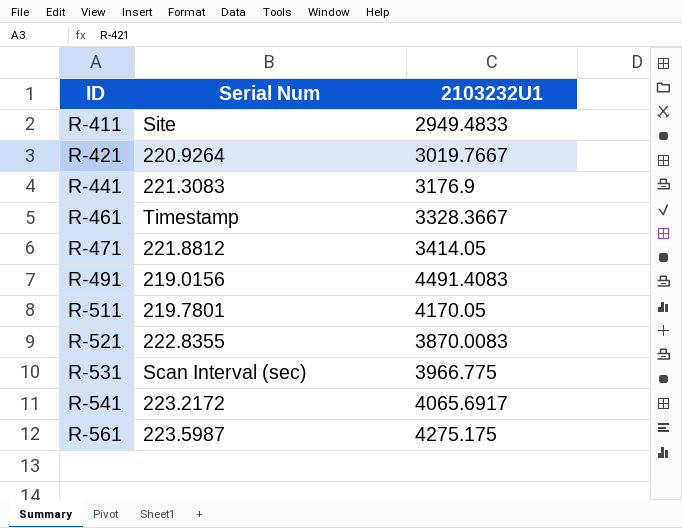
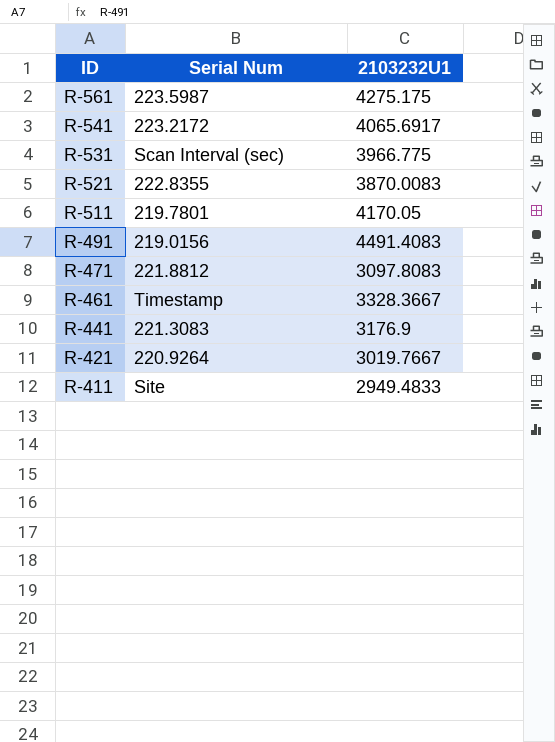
row order: ID ascending -> ID descending
R-471 | 2103232U1: 3414.05 -> 3097.8083

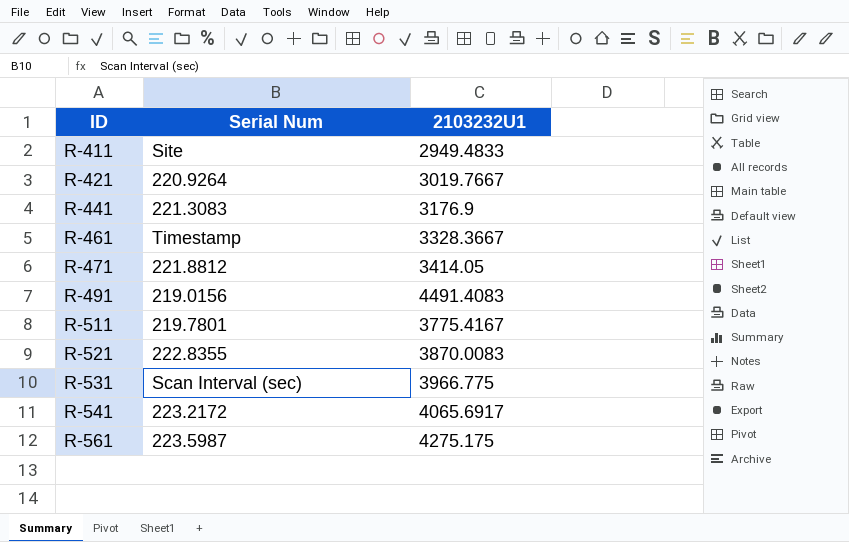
row order: ID descending -> ID ascending
R-471 | 2103232U1: 3097.8083 -> 3414.05
R-511 | 2103232U1: 4170.05 -> 3775.4167

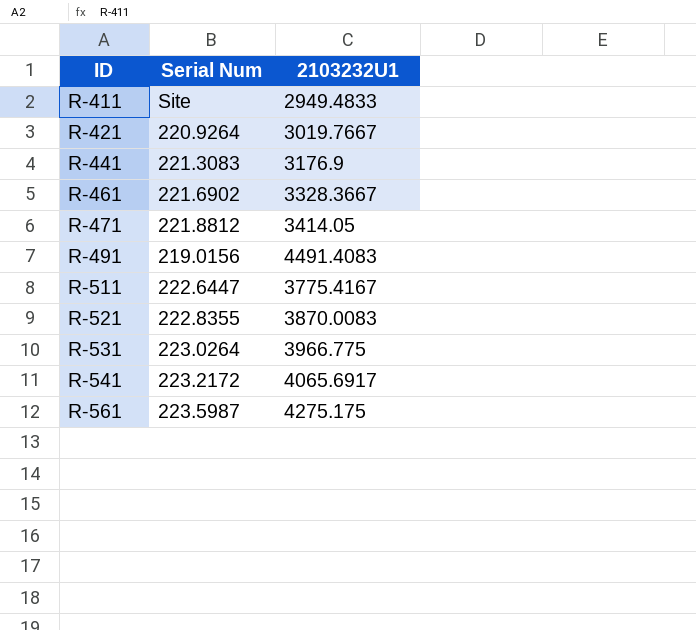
R-461 | Serial Num: Timestamp -> 221.6902
R-511 | Serial Num: 219.7801 -> 222.6447
R-531 | Serial Num: Scan Interval (sec) -> 223.0264

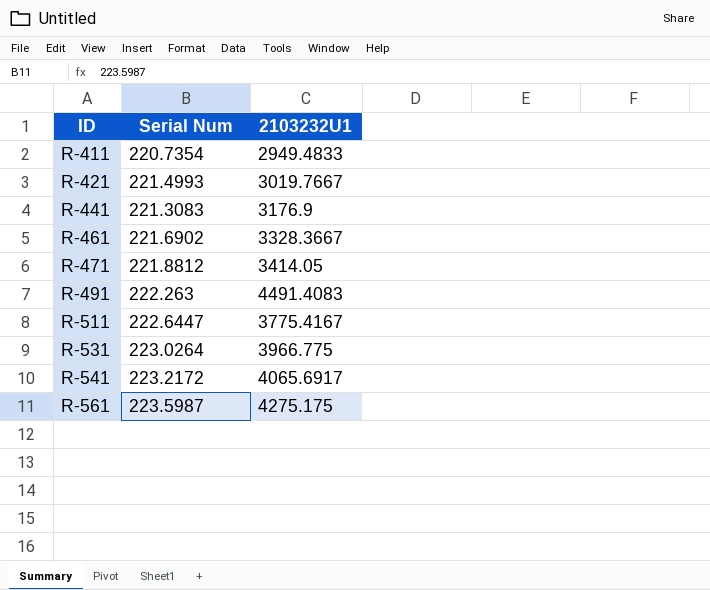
row R-521: 222.8355 | 3870.0083 -> none
R-411 | Serial Num: Site -> 220.7354
R-421 | Serial Num: 220.9264 -> 221.4993
R-491 | Serial Num: 219.0156 -> 222.263

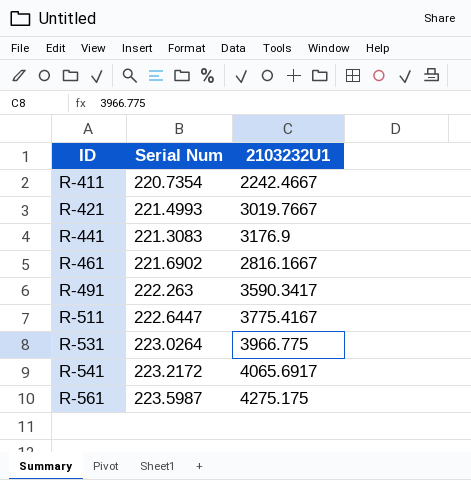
row R-471: 221.8812 | 3414.05 -> none
R-411 | 2103232U1: 2949.4833 -> 2242.4667
R-461 | 2103232U1: 3328.3667 -> 2816.1667
R-491 | 2103232U1: 4491.4083 -> 3590.3417

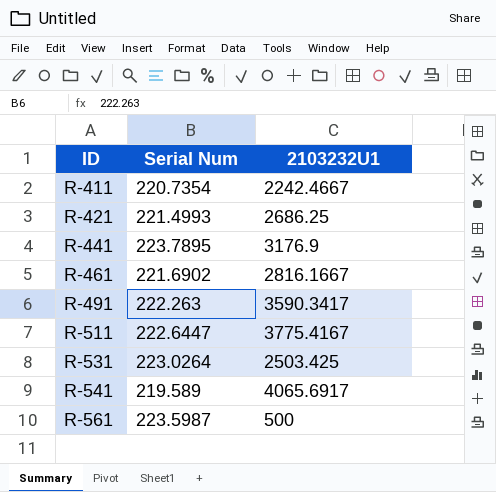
R-421 | 2103232U1: 3019.7667 -> 2686.25
R-441 | Serial Num: 221.3083 -> 223.7895
R-531 | 2103232U1: 3966.775 -> 2503.425
R-541 | Serial Num: 223.2172 -> 219.589
R-561 | 2103232U1: 4275.175 -> 500

